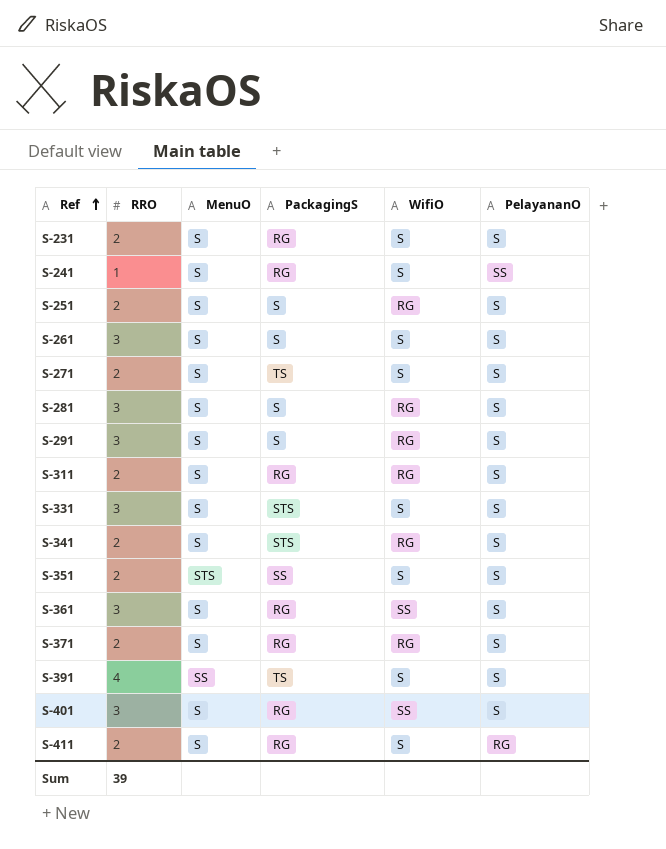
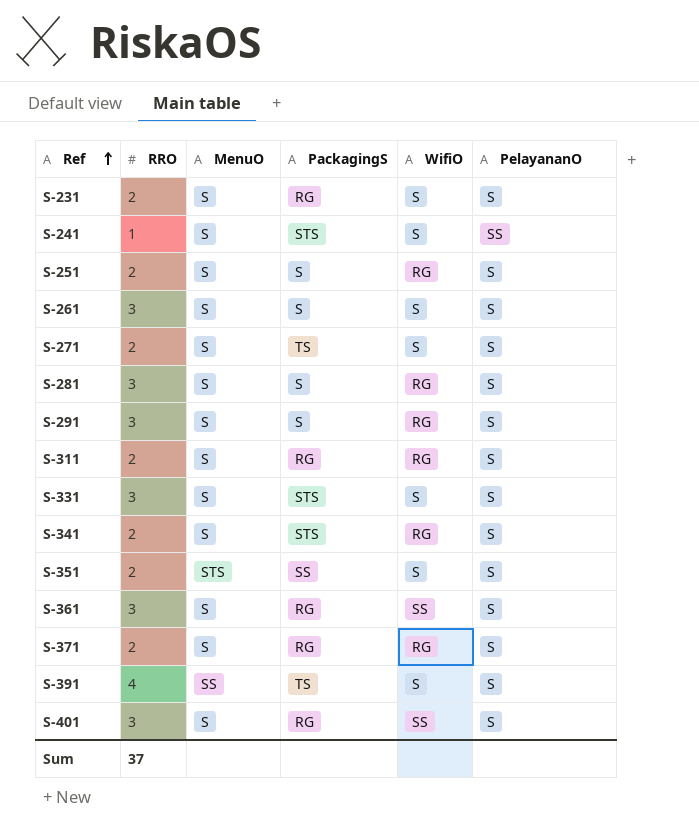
row S-411: 2 | S | RG | S | RG -> none
S-241 | PackagingS: RG -> STS
Sum | RRO: 39 -> 37

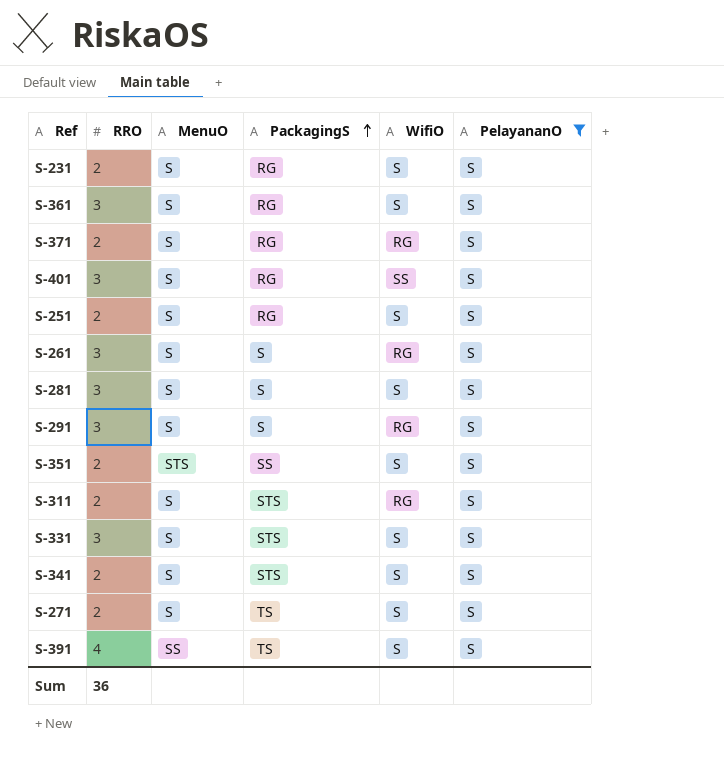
filter: none -> PelayananO = S
row order: Ref ascending -> PackagingS ascending
S-361 | WifiO: SS -> S
S-251 | PackagingS: S -> RG
S-251 | WifiO: RG -> S
S-261 | WifiO: S -> RG
S-281 | WifiO: RG -> S
S-311 | PackagingS: RG -> STS
S-341 | WifiO: RG -> S
Sum | RRO: 37 -> 36

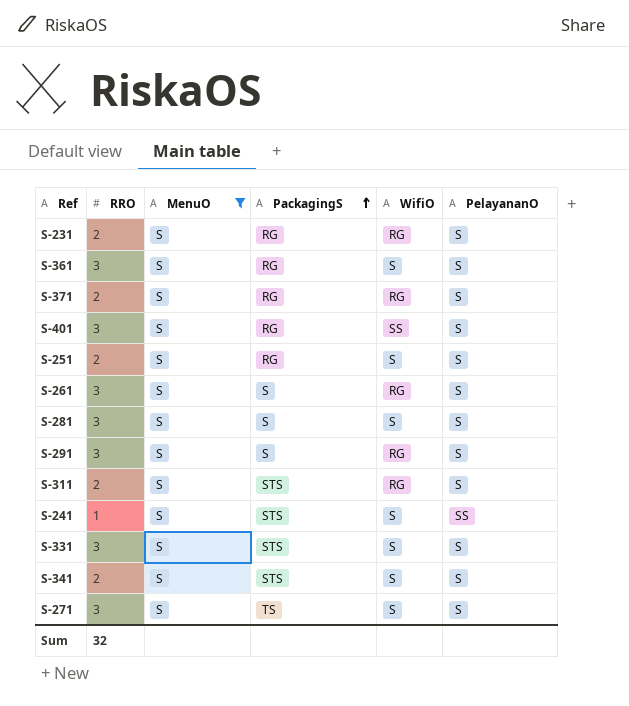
filter: PelayananO = S -> MenuO = S
S-231 | WifiO: S -> RG
S-271 | RRO: 2 -> 3
Sum | RRO: 36 -> 32

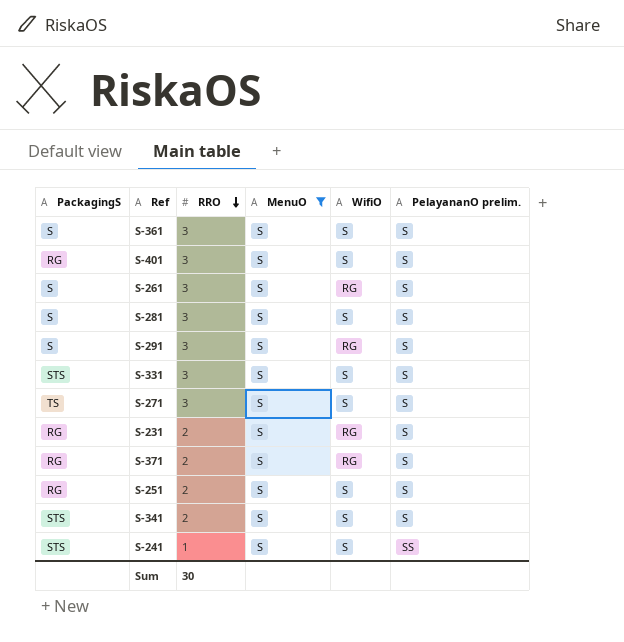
row order: PackagingS ascending -> RRO descending
column PackagingS | position: 4 -> 1
column name: PelayananO -> PelayananO prelim.
row S-311: 2 | S | STS | RG | S -> none
S-361 | PackagingS: RG -> S
S-401 | WifiO: SS -> S
Sum | RRO: 32 -> 30

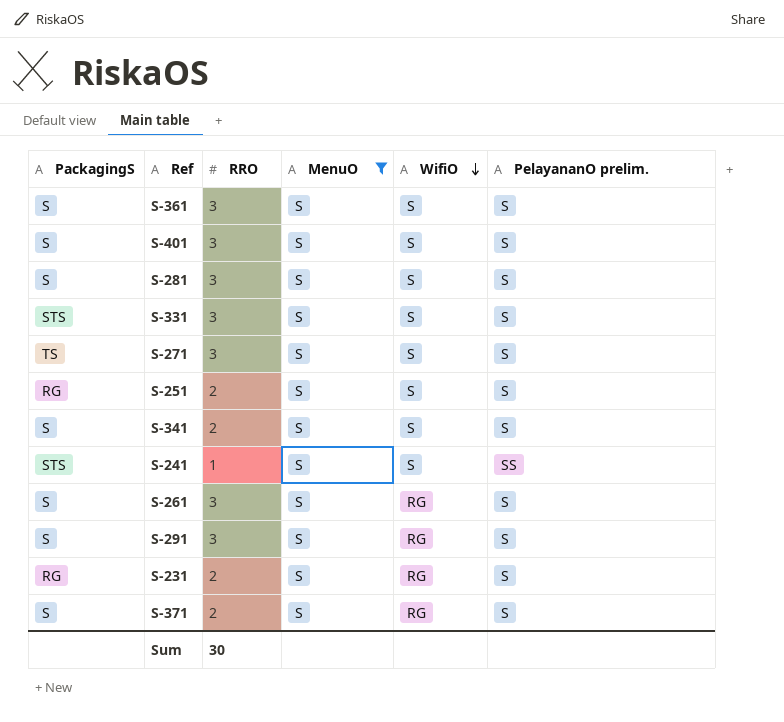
row order: RRO descending -> WifiO descending
S-401 | PackagingS: RG -> S
S-341 | PackagingS: STS -> S
S-371 | PackagingS: RG -> S

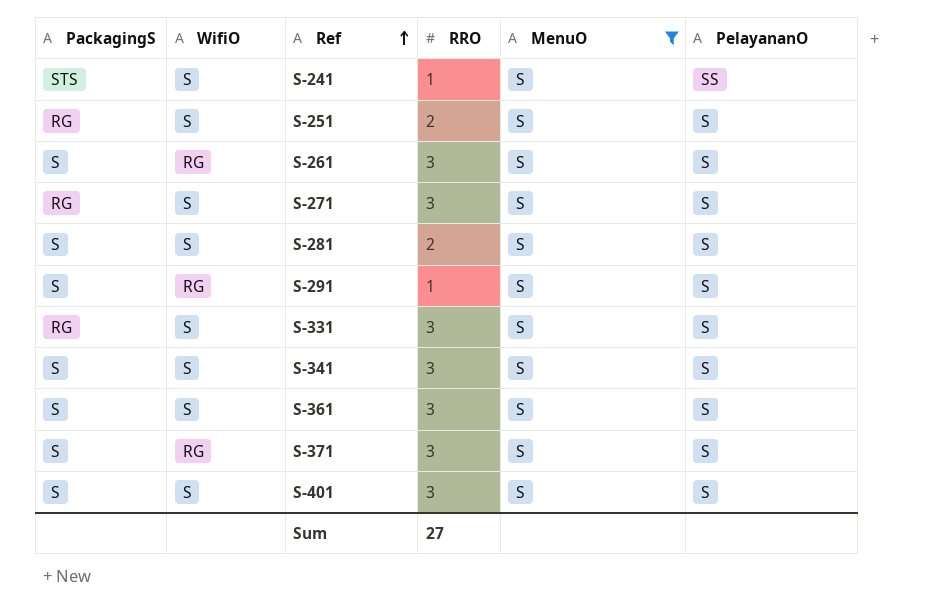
row order: WifiO descending -> Ref ascending
column WifiO | position: 5 -> 2
column name: PelayananO prelim. -> PelayananO
row S-231: RG | 2 | S | RG | S -> none
S-271 | PackagingS: TS -> RG
S-281 | RRO: 3 -> 2
S-291 | RRO: 3 -> 1
S-331 | PackagingS: STS -> RG
S-341 | RRO: 2 -> 3
S-371 | RRO: 2 -> 3
Sum | RRO: 30 -> 27

